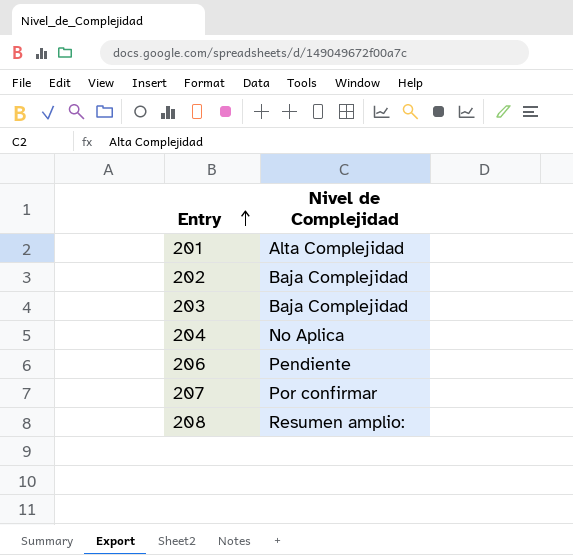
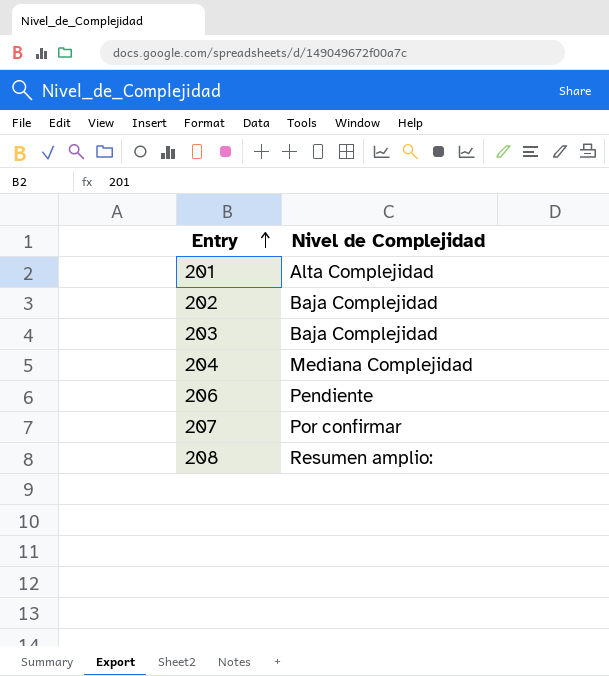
204 | Nivel de Complejidad: No Aplica -> Mediana Complejidad

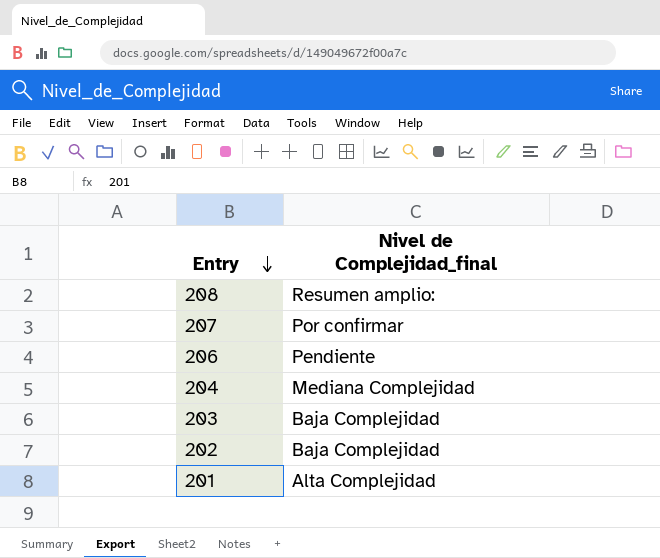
row order: Entry ascending -> Entry descending
column name: Nivel de Complejidad -> Nivel de Complejidad_final

